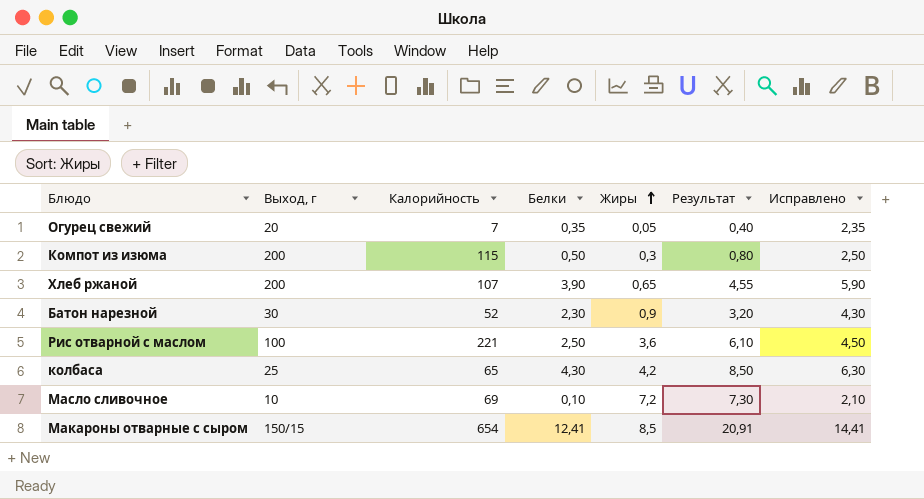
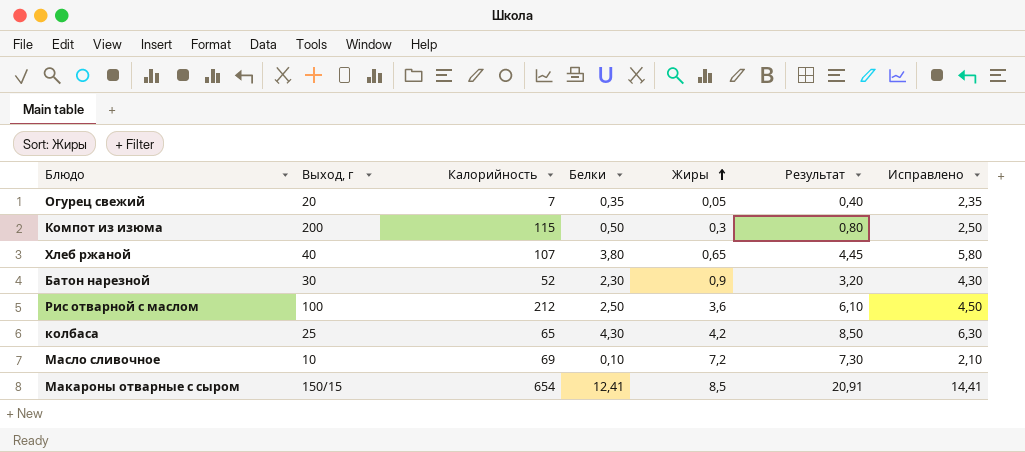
Хлеб ржаной | Выход, г: 200 -> 40
Хлеб ржаной | Белки: 3,90 -> 3,80
Хлеб ржаной | Результат: 4,55 -> 4,45
Хлеб ржаной | Исправлено: 5,90 -> 5,80
Рис отварной с маслом | Калорийность: 221 -> 212

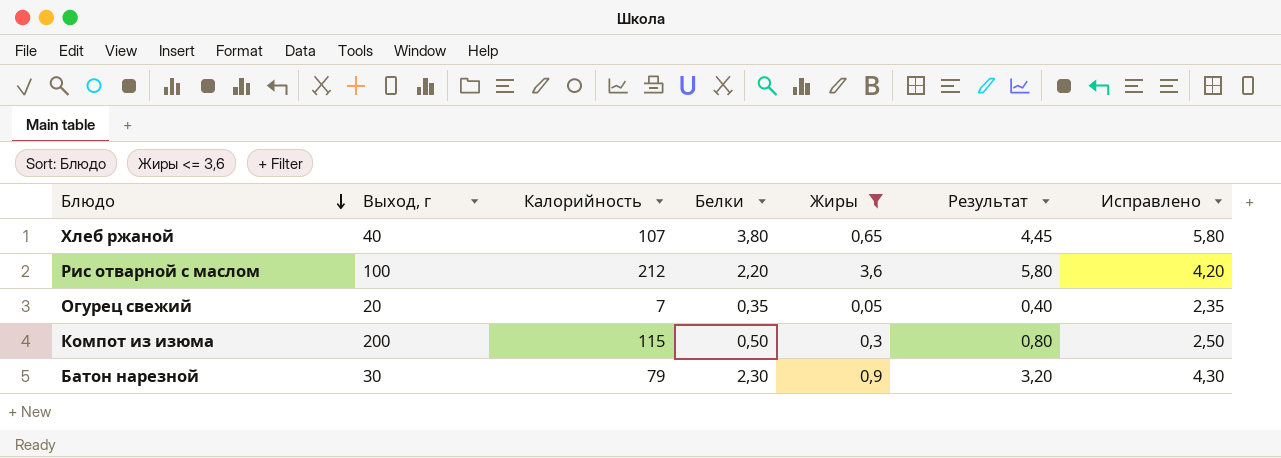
filter: none -> Жиры <= 3,6
row order: Жиры ascending -> Блюдо descending
Рис отварной с маслом | Белки: 2,50 -> 2,20
Рис отварной с маслом | Результат: 6,10 -> 5,80
Рис отварной с маслом | Исправлено: 4,50 -> 4,20
Батон нарезной | Калорийность: 52 -> 79

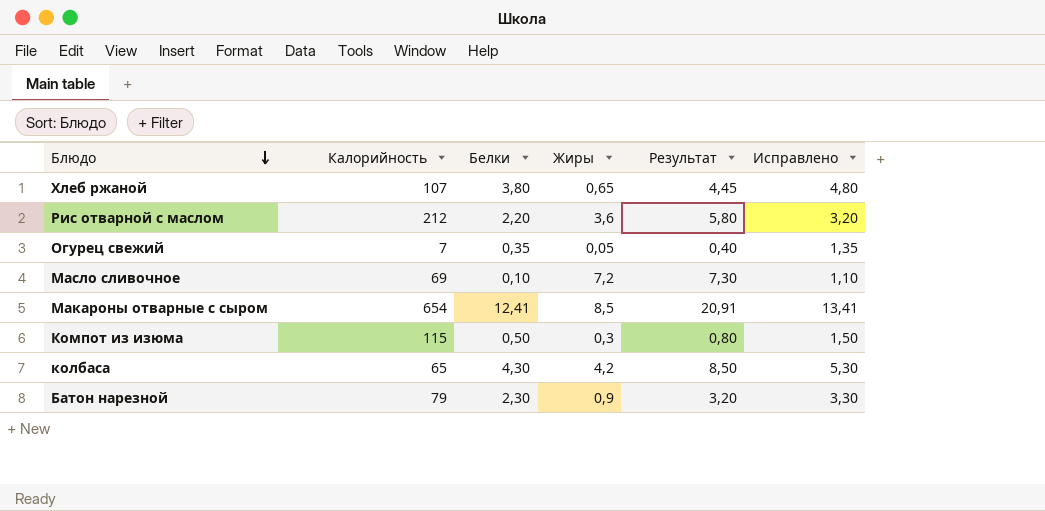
filter: Жиры <= 3,6 -> none
column Выход, г | position: 2 -> none
column Исправлено | formula: [Белки] + 2 -> [Белки] + 1

